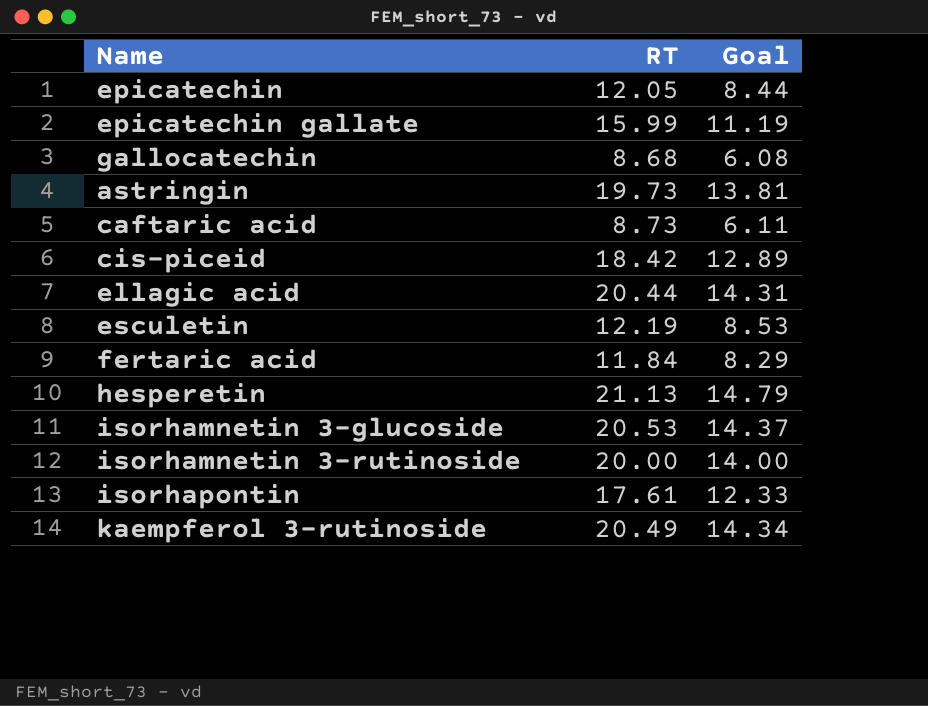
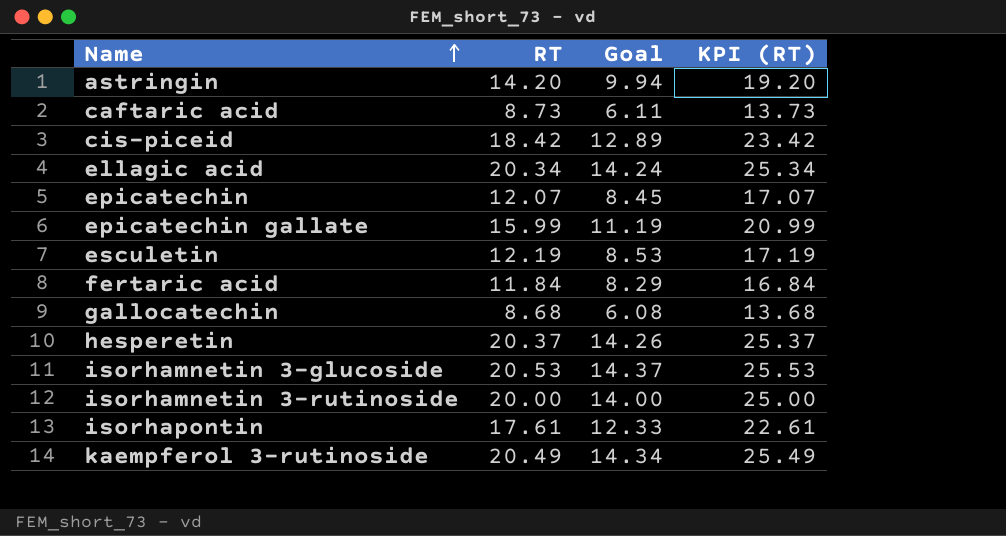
row order: none -> Name ascending
column KPI (RT) | formula: none -> [RT] + 5
astringin | RT: 19.73 -> 14.20
astringin | Goal: 13.81 -> 9.94
ellagic acid | RT: 20.44 -> 20.34
ellagic acid | Goal: 14.31 -> 14.24
epicatechin | RT: 12.05 -> 12.07
epicatechin | Goal: 8.44 -> 8.45
hesperetin | RT: 21.13 -> 20.37
hesperetin | Goal: 14.79 -> 14.26

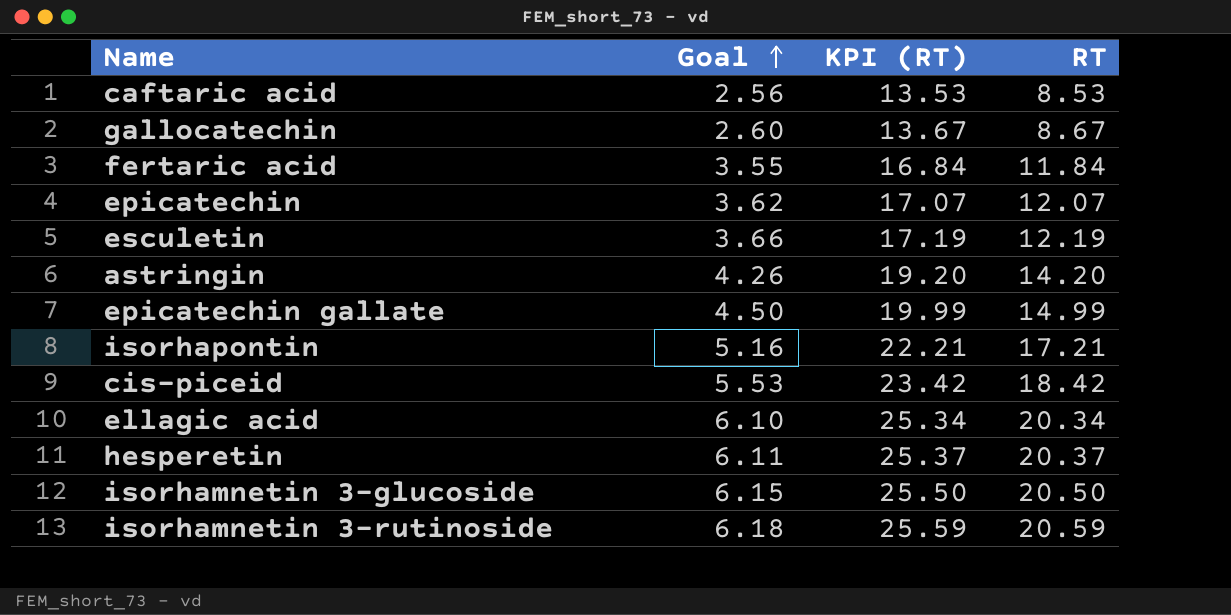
row order: Name ascending -> Goal ascending
column Goal | formula: [RT] * 0.7 -> [RT] * 0.3
column RT | position: 2 -> 4
row kaempferol 3-rutinoside: 20.49 | 14.34 | 25.49 -> none
caftaric acid | KPI (RT): 13.73 -> 13.53
caftaric acid | RT: 8.73 -> 8.53
gallocatechin | KPI (RT): 13.68 -> 13.67
gallocatechin | RT: 8.68 -> 8.67
epicatechin gallate | KPI (RT): 20.99 -> 19.99
epicatechin gallate | RT: 15.99 -> 14.99
isorhapontin | KPI (RT): 22.61 -> 22.21
isorhapontin | RT: 17.61 -> 17.21
isorhamnetin 3-glucoside | KPI (RT): 25.53 -> 25.50
isorhamnetin 3-glucoside | RT: 20.53 -> 20.50
isorhamnetin 3-rutinoside | KPI (RT): 25.00 -> 25.59
isorhamnetin 3-rutinoside | RT: 20.00 -> 20.59

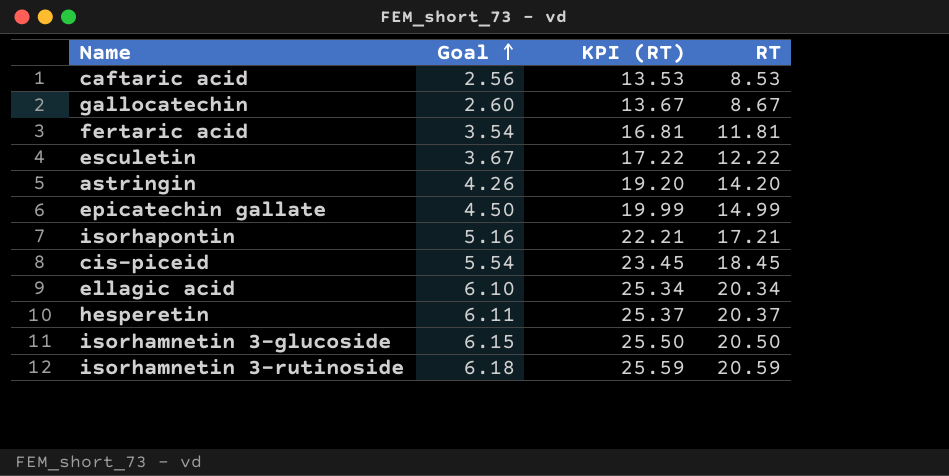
row epicatechin: 3.62 | 17.07 | 12.07 -> none
fertaric acid | Goal: 3.55 -> 3.54
fertaric acid | KPI (RT): 16.84 -> 16.81
fertaric acid | RT: 11.84 -> 11.81
esculetin | Goal: 3.66 -> 3.67
esculetin | KPI (RT): 17.19 -> 17.22
esculetin | RT: 12.19 -> 12.22
cis-piceid | Goal: 5.53 -> 5.54
cis-piceid | KPI (RT): 23.42 -> 23.45
cis-piceid | RT: 18.42 -> 18.45

